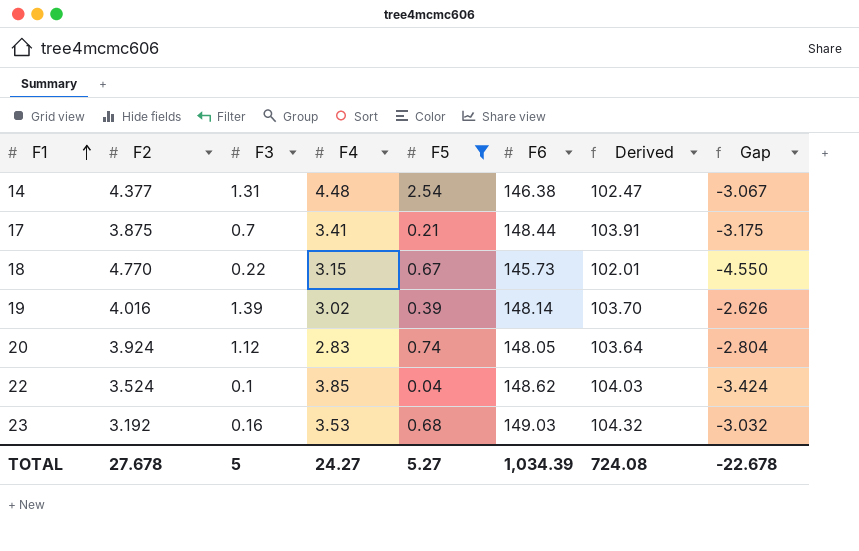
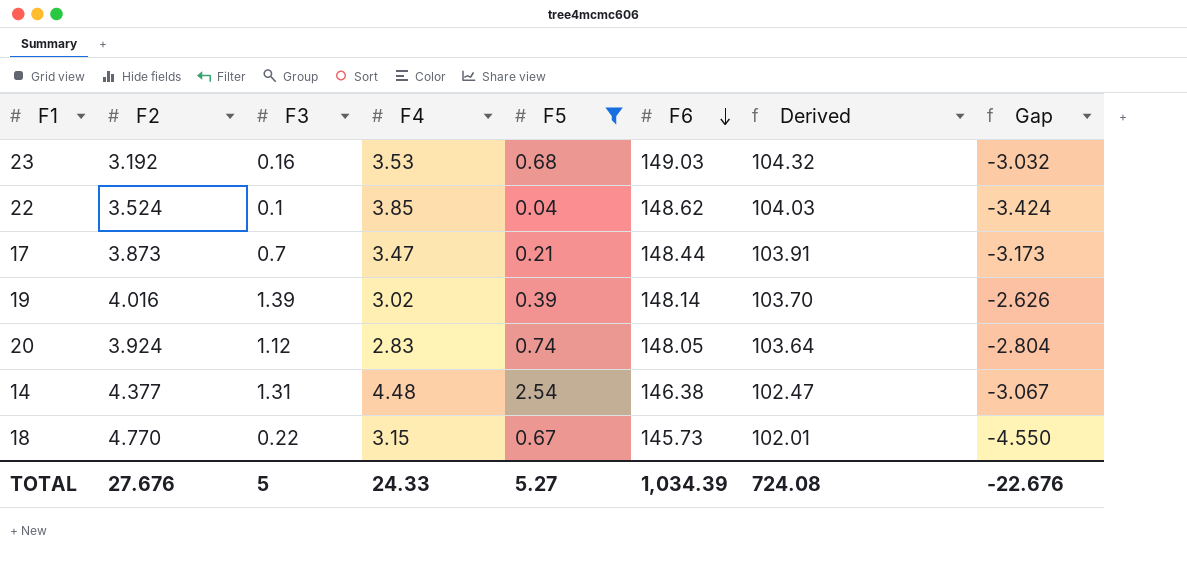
row order: F1 ascending -> F6 descending
17 | F2: 3.875 -> 3.873
17 | F4: 3.41 -> 3.47
17 | Gap: -3.175 -> -3.173
TOTAL | F2: 27.678 -> 27.676
TOTAL | F4: 24.27 -> 24.33
TOTAL | Gap: -22.678 -> -22.676

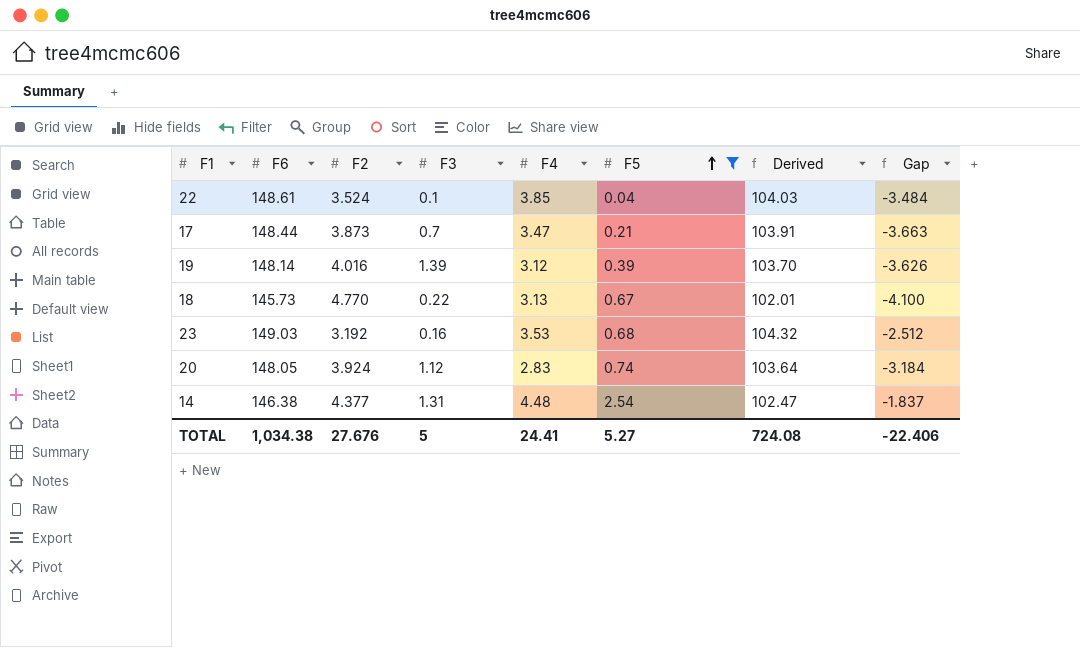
row order: F6 descending -> F5 ascending
column F6 | position: 6 -> 2
column Gap | formula: [F3] - [F2] -> [F5] - [F2]
22 | F6: 148.62 -> 148.61
19 | F4: 3.02 -> 3.12
18 | F4: 3.15 -> 3.13
TOTAL | F6: 1,034.39 -> 1,034.38
TOTAL | F4: 24.33 -> 24.41
TOTAL | Gap: -22.676 -> -22.406

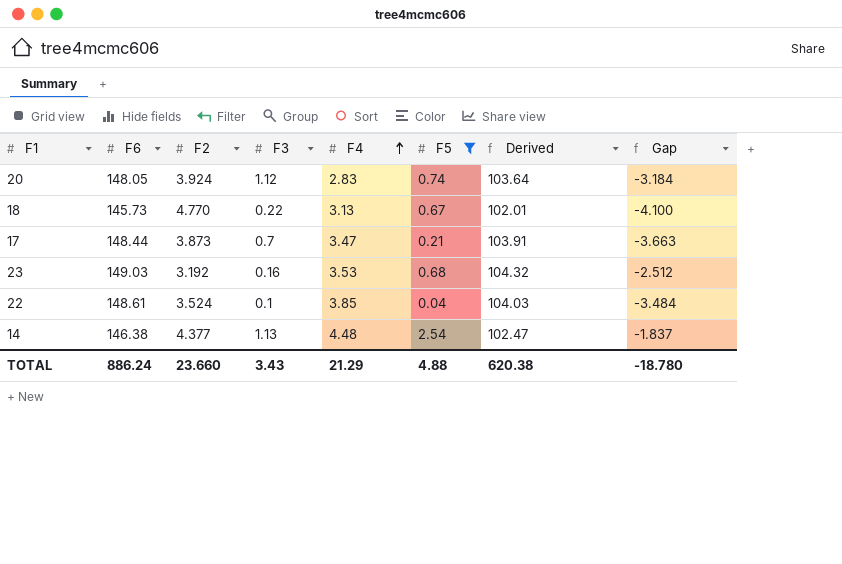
row order: F5 ascending -> F4 ascending
row 19: 148.14 | 4.016 | 1.39 | 3.12 | 0.39 | 103.70 | -3.626 -> none
14 | F3: 1.31 -> 1.13
TOTAL | F6: 1,034.38 -> 886.24
TOTAL | F2: 27.676 -> 23.660
TOTAL | F3: 5 -> 3.43
TOTAL | F4: 24.41 -> 21.29
TOTAL | F5: 5.27 -> 4.88
TOTAL | Derived: 724.08 -> 620.38
TOTAL | Gap: -22.406 -> -18.780

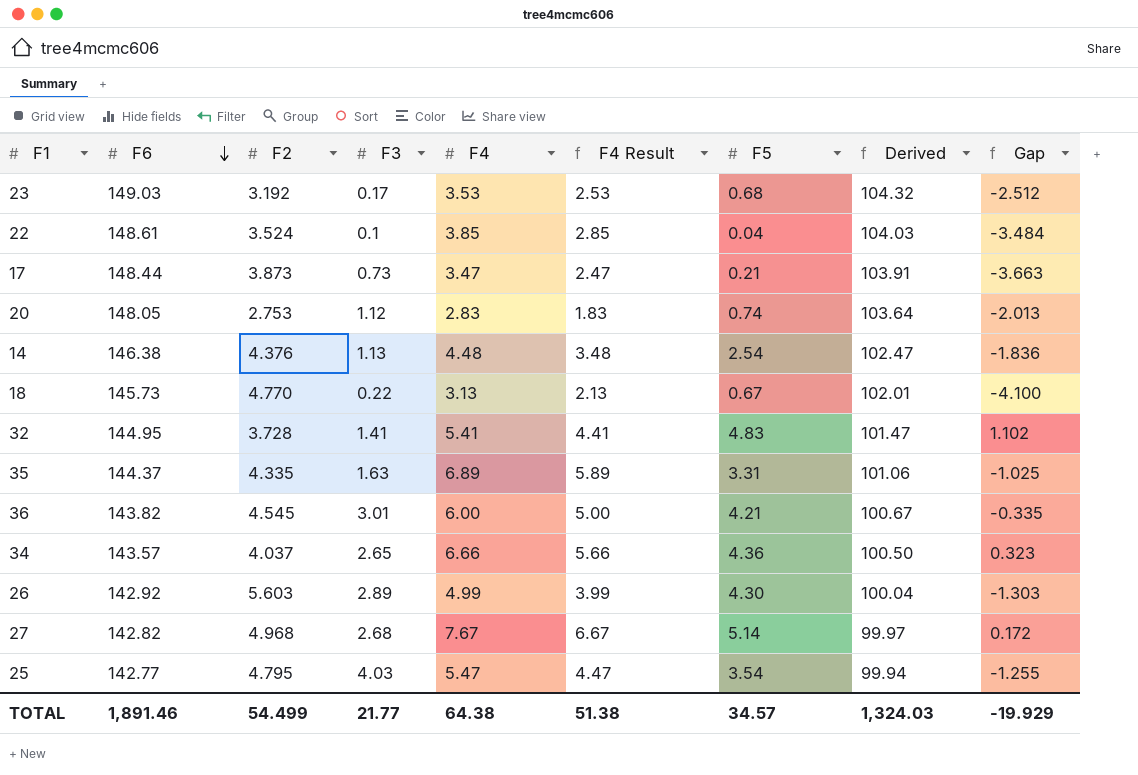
filter: F5 <= 2.54 -> none
row order: F4 ascending -> F6 descending
column F4 Result | formula: none -> [F4] - 1
23 | F3: 0.16 -> 0.17
17 | F3: 0.7 -> 0.73
20 | F2: 3.924 -> 2.753
20 | Gap: -3.184 -> -2.013
14 | F2: 4.377 -> 4.376
14 | Gap: -1.837 -> -1.836
TOTAL | F6: 886.24 -> 1,891.46
TOTAL | F2: 23.660 -> 54.499
TOTAL | F3: 3.43 -> 21.77
TOTAL | F4: 21.29 -> 64.38
TOTAL | F5: 4.88 -> 34.57
TOTAL | Derived: 620.38 -> 1,324.03
TOTAL | Gap: -18.780 -> -19.929

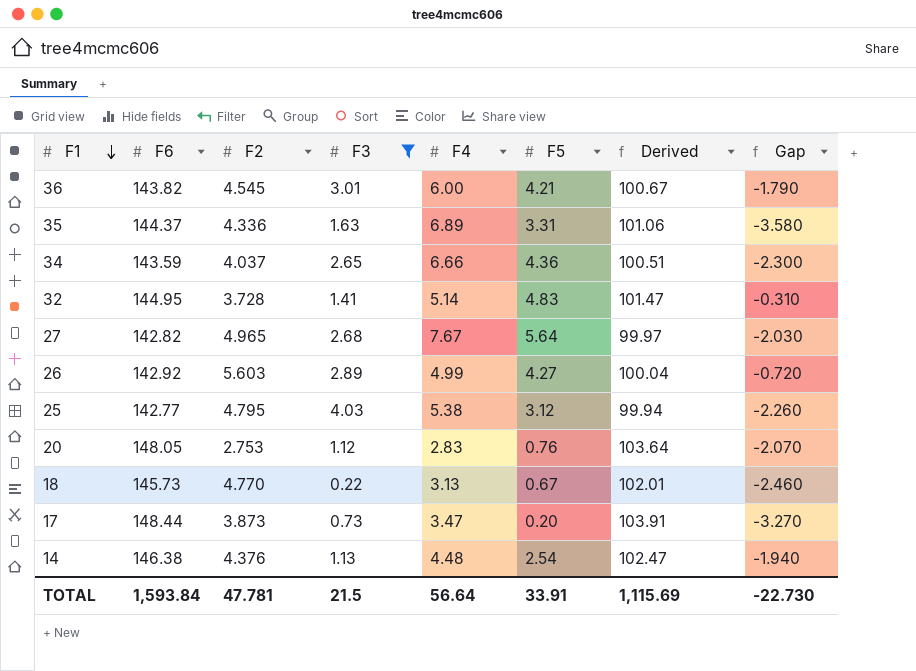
filter: none -> F3 >= 0.22
row order: F6 descending -> F1 descending
column F4 Result | formula: [F4] - 1 -> none
column Gap | formula: [F5] - [F2] -> [F5] - [F4]
35 | F2: 4.335 -> 4.336
34 | F6: 143.57 -> 143.59
34 | Derived: 100.50 -> 100.51
32 | F4: 5.41 -> 5.14
27 | F2: 4.968 -> 4.965
27 | F5: 5.14 -> 5.64
26 | F5: 4.30 -> 4.27
25 | F4: 5.47 -> 5.38
25 | F5: 3.54 -> 3.12
20 | F5: 0.74 -> 0.76
17 | F5: 0.21 -> 0.20
TOTAL | F6: 1,891.46 -> 1,593.84
TOTAL | F2: 54.499 -> 47.781
TOTAL | F3: 21.77 -> 21.5
TOTAL | F4: 64.38 -> 56.64
TOTAL | F5: 34.57 -> 33.91
TOTAL | Derived: 1,324.03 -> 1,115.69
TOTAL | Gap: -19.929 -> -22.730

